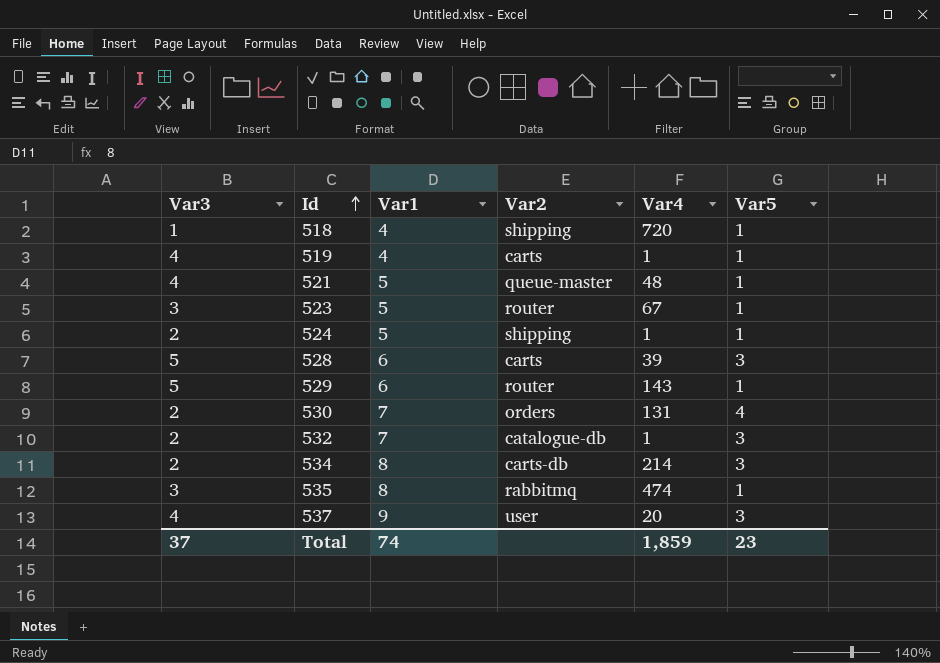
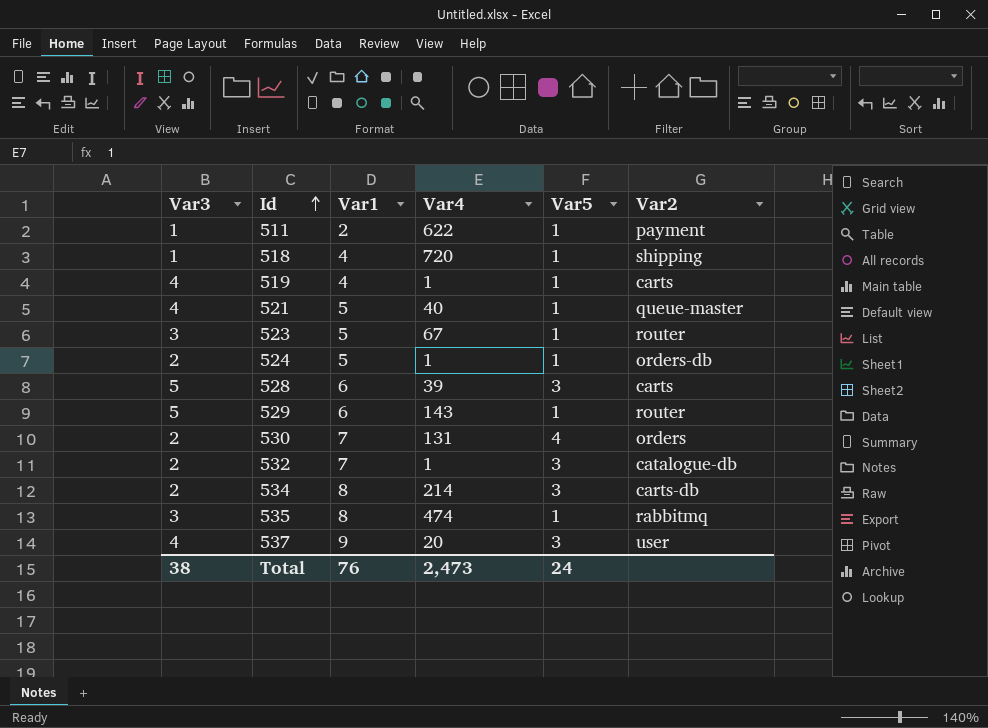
column Var2 | position: 4 -> 6
row 511: none -> 1 | 2 | 622 | 1 | payment
521 | Var4: 48 -> 40
524 | Var2: shipping -> orders-db
Total | Var3: 37 -> 38
Total | Var1: 74 -> 76
Total | Var4: 1,859 -> 2,473
Total | Var5: 23 -> 24

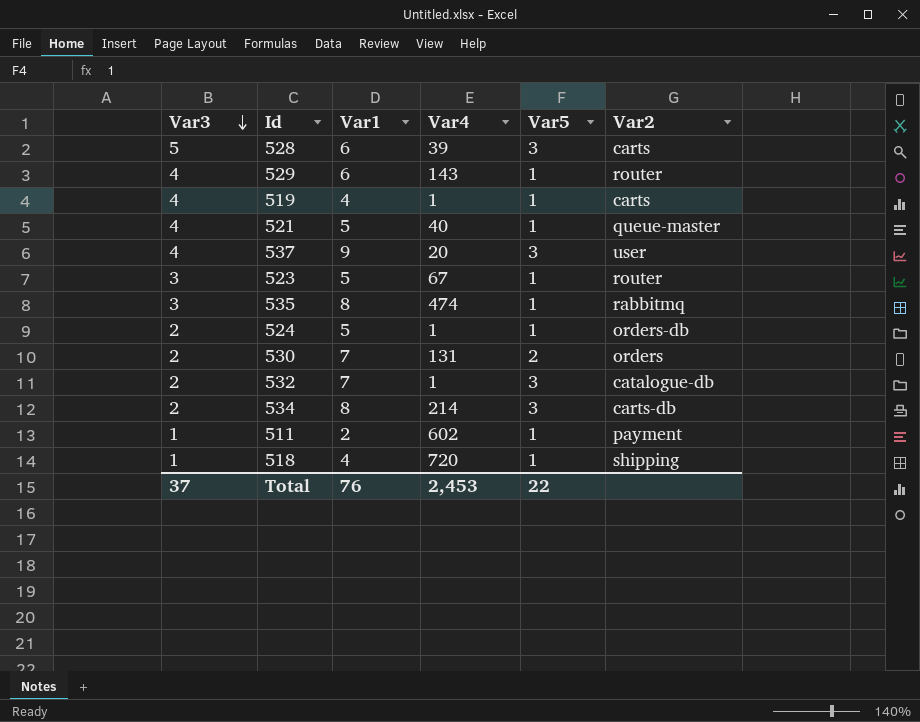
row order: Id ascending -> Var3 descending
529 | Var3: 5 -> 4
530 | Var5: 4 -> 2
511 | Var4: 622 -> 602
Total | Var3: 38 -> 37
Total | Var4: 2,473 -> 2,453
Total | Var5: 24 -> 22

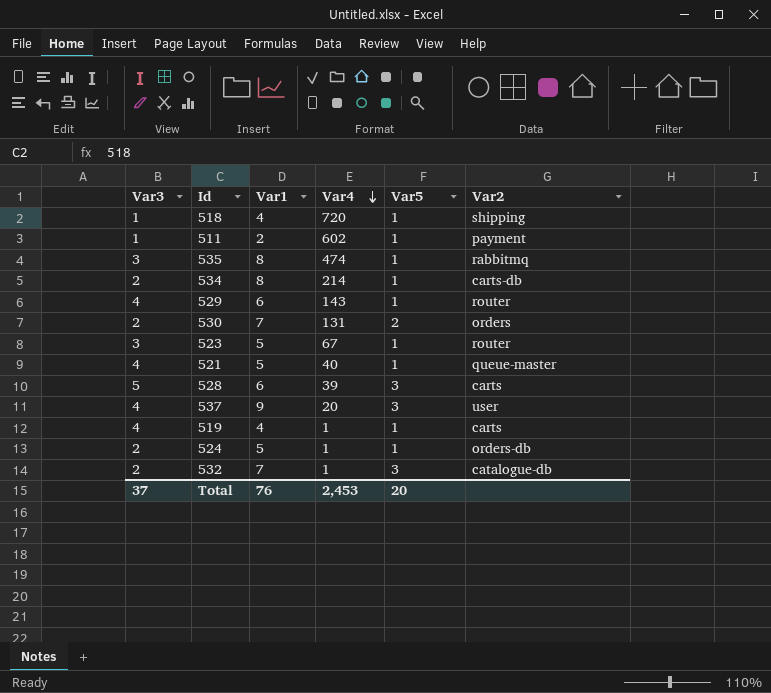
row order: Var3 descending -> Var4 descending
534 | Var5: 3 -> 1
Total | Var5: 22 -> 20

